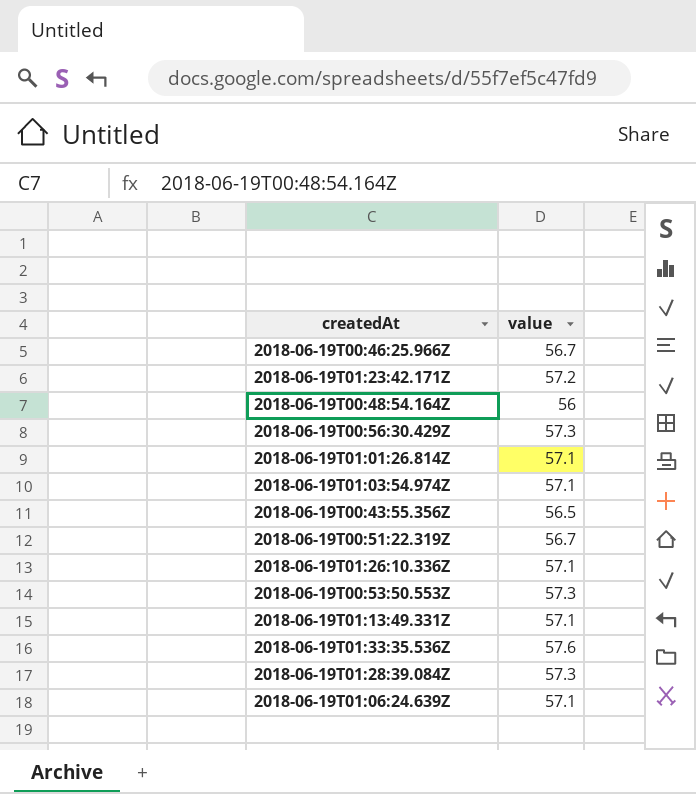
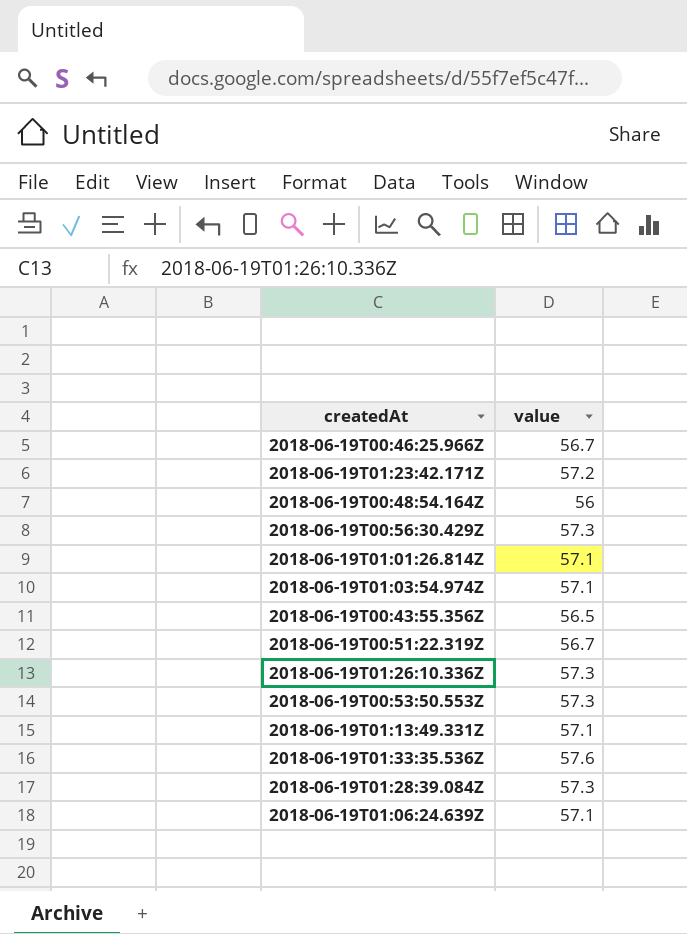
2018-06-19T01:26:10.336Z | value: 57.1 -> 57.3

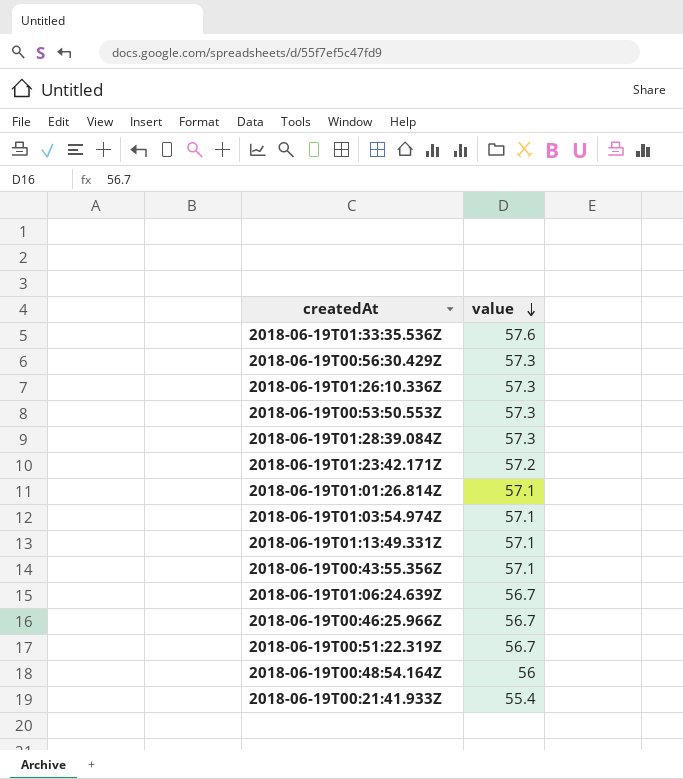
row order: none -> value descending
2018-06-19T00:43:55.356Z | value: 56.5 -> 57.1
2018-06-19T01:06:24.639Z | value: 57.1 -> 56.7
row 2018-06-19T00:21:41.933Z: none -> 55.4

